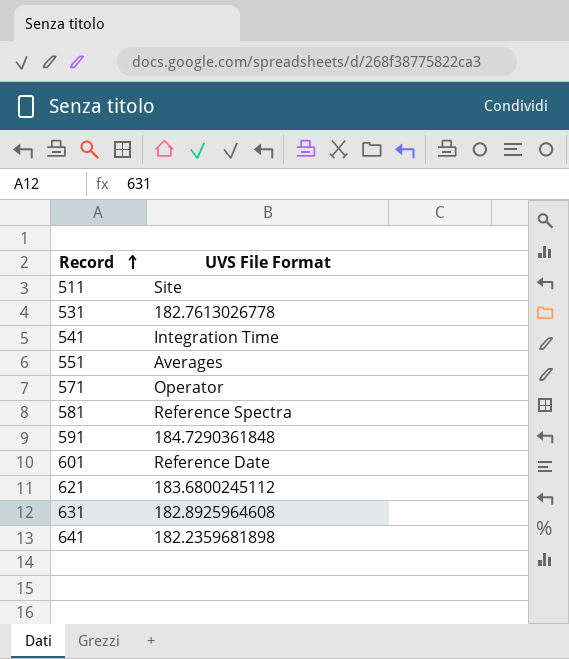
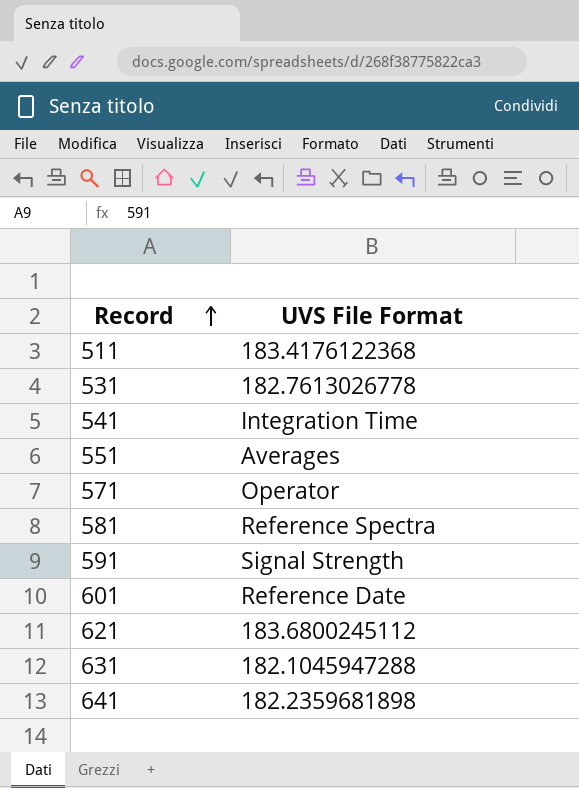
511 | UVS File Format: Site -> 183.4176122368
591 | UVS File Format: 184.7290361848 -> Signal Strength
631 | UVS File Format: 182.8925964608 -> 182.1045947288

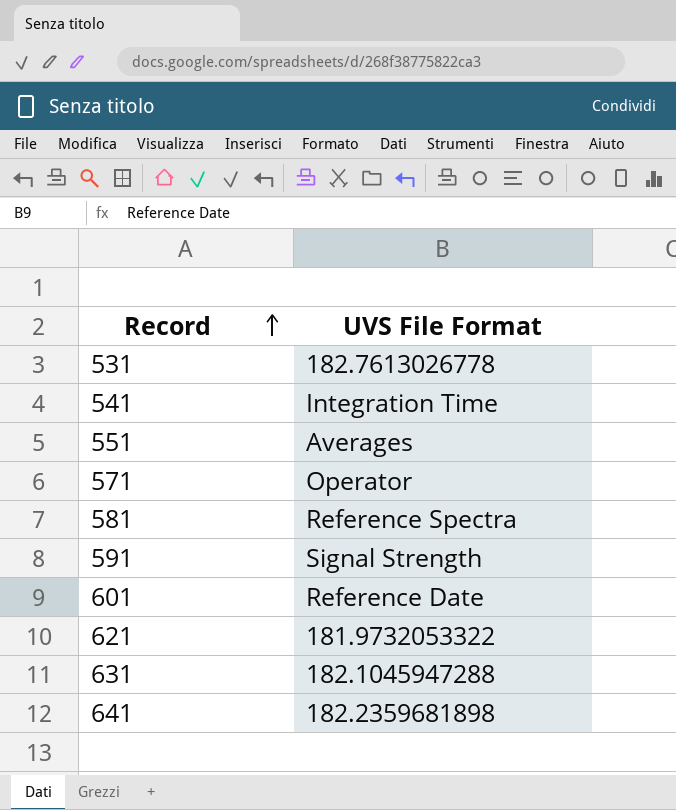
row 511: 183.4176122368 -> none
621 | UVS File Format: 183.6800245112 -> 181.9732053322

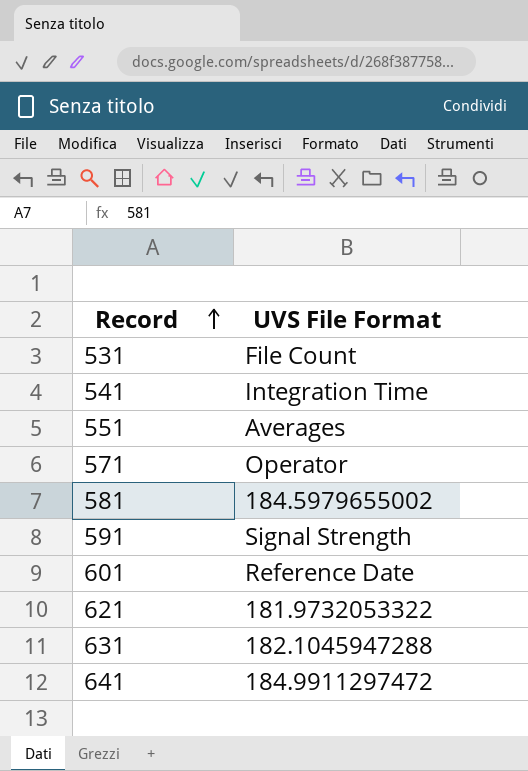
531 | UVS File Format: 182.7613026778 -> File Count
581 | UVS File Format: Reference Spectra -> 184.5979655002
641 | UVS File Format: 182.2359681898 -> 184.9911297472

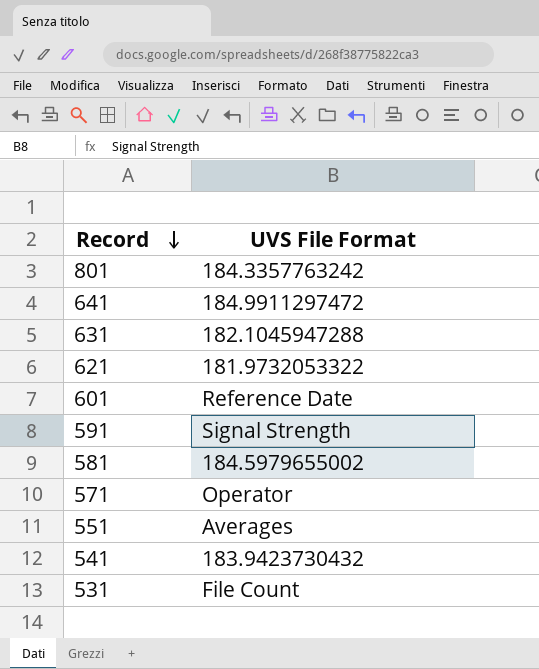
row order: Record ascending -> Record descending
row 801: none -> 184.3357763242
541 | UVS File Format: Integration Time -> 183.9423730432

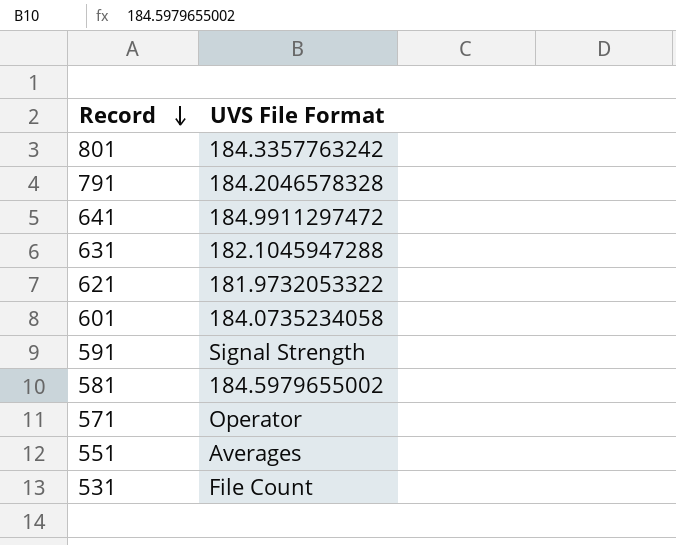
row 541: 183.9423730432 -> none
row 791: none -> 184.2046578328
601 | UVS File Format: Reference Date -> 184.0735234058

